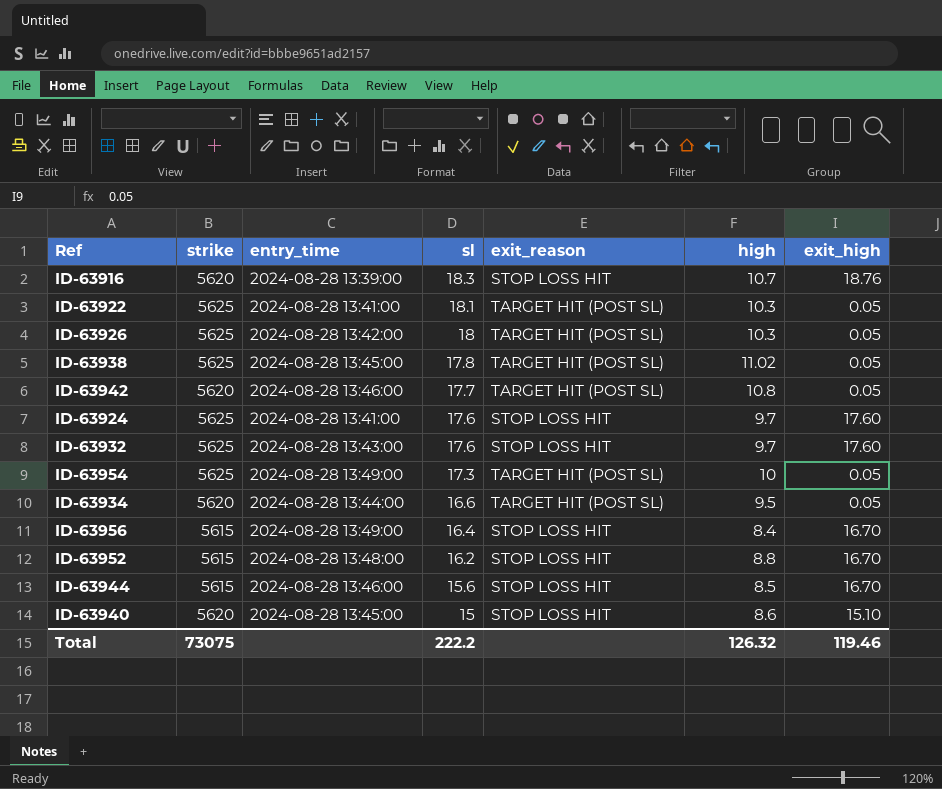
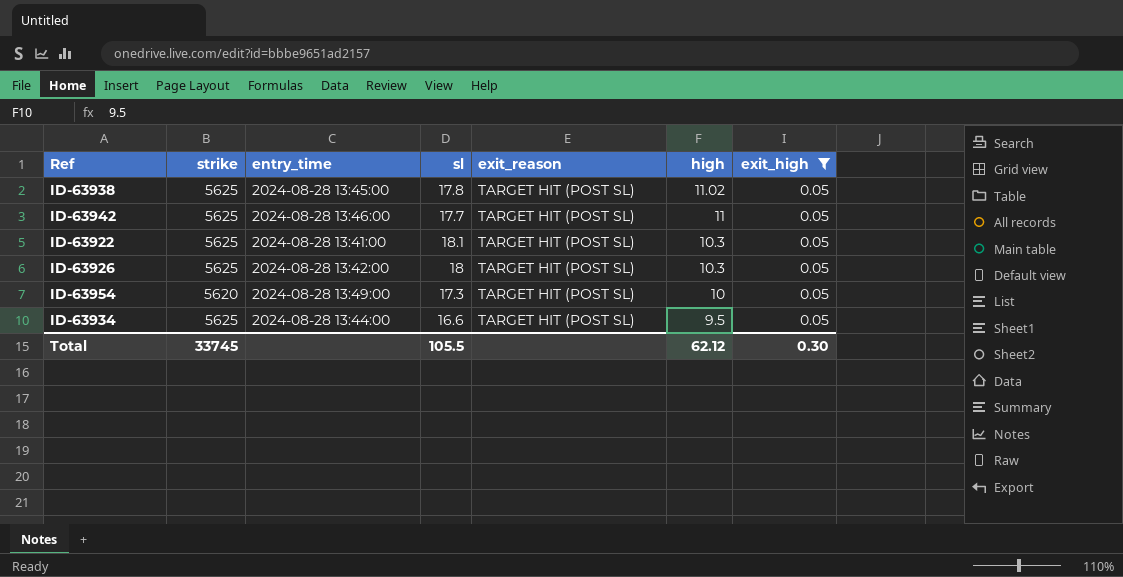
filter: none -> exit_high = 0.05
row order: sl descending -> high descending
ID-63942 | strike: 5620 -> 5625
ID-63942 | high: 10.8 -> 11
ID-63954 | strike: 5625 -> 5620
ID-63934 | strike: 5620 -> 5625
Total | strike: 73075 -> 33745
Total | sl: 222.2 -> 105.5
Total | high: 126.32 -> 62.12
Total | exit_high: 119.46 -> 0.30

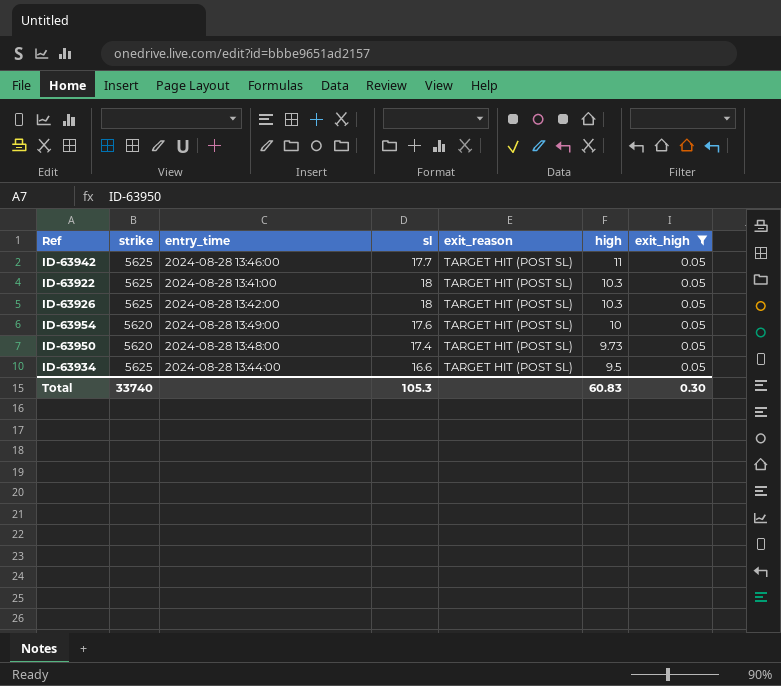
row ID-63938: 5625 | 2024-08-28 13:45:00 | 17.8 | TARGET HIT (POST SL) | 11.02 | 0.05 -> none
ID-63922 | sl: 18.1 -> 18
ID-63954 | sl: 17.3 -> 17.6
row ID-63950: none -> 5620 | 2024-08-28 13:48:00 | 17.4 | TARGET HIT (POST SL) | 9.73 | 0.05
Total | strike: 33745 -> 33740
Total | sl: 105.5 -> 105.3
Total | high: 62.12 -> 60.83

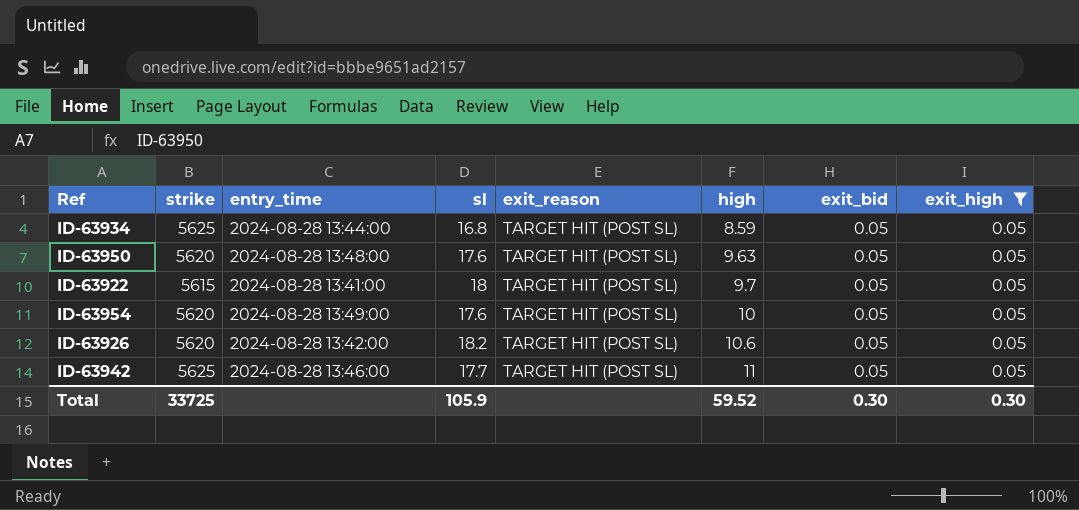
row order: high descending -> high ascending
column exit_bid | position: none -> 7
ID-63934 | sl: 16.6 -> 16.8
ID-63934 | high: 9.5 -> 8.59
ID-63950 | sl: 17.4 -> 17.6
ID-63950 | high: 9.73 -> 9.63
ID-63922 | strike: 5625 -> 5615
ID-63922 | high: 10.3 -> 9.7
ID-63926 | strike: 5625 -> 5620
ID-63926 | sl: 18 -> 18.2
ID-63926 | high: 10.3 -> 10.6
Total | strike: 33740 -> 33725
Total | sl: 105.3 -> 105.9
Total | high: 60.83 -> 59.52

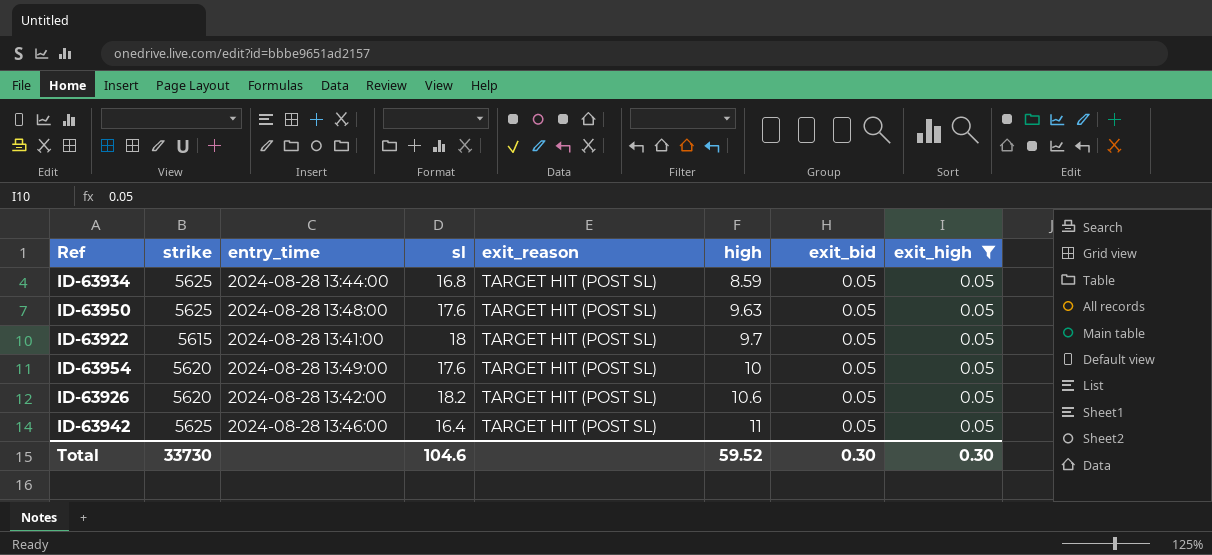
ID-63950 | strike: 5620 -> 5625
ID-63942 | sl: 17.7 -> 16.4
Total | strike: 33725 -> 33730
Total | sl: 105.9 -> 104.6

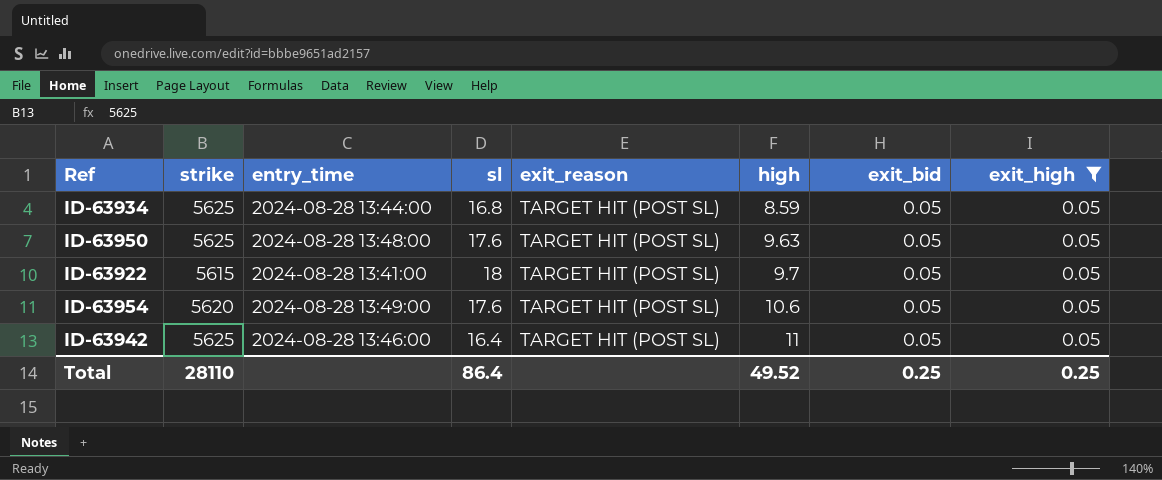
row ID-63926: 5620 | 2024-08-28 13:42:00 | 18.2 | TARGET HIT (POST SL) | 10.6 | 0.05 | 0.05 -> none
ID-63954 | high: 10 -> 10.6
Total | strike: 33730 -> 28110
Total | sl: 104.6 -> 86.4
Total | high: 59.52 -> 49.52
Total | exit_bid: 0.30 -> 0.25
Total | exit_high: 0.30 -> 0.25

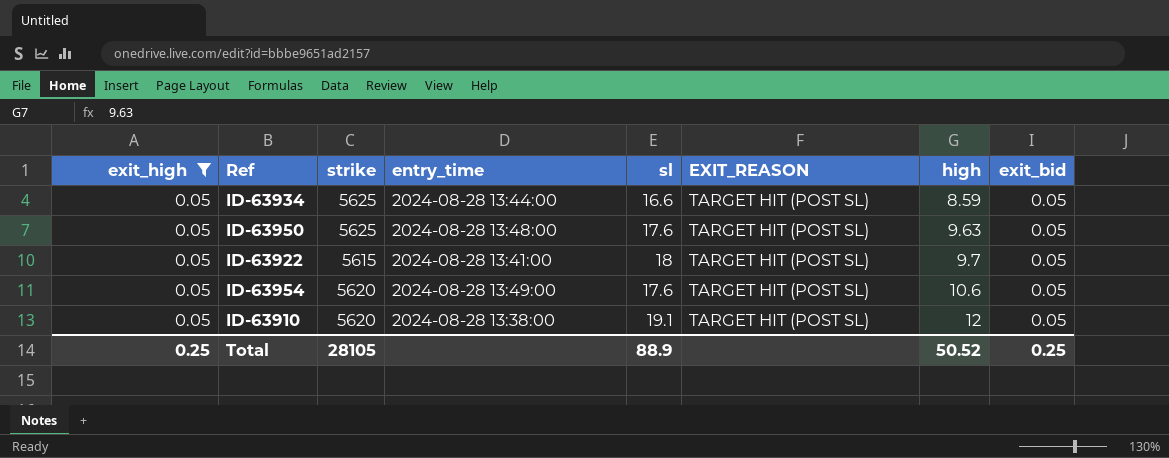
column exit_high | position: 8 -> 1
column name: exit_reason -> EXIT_REASON
row ID-63942: 5625 | 2024-08-28 13:46:00 | 16.4 | TARGET HIT (POST SL) | 11 | 0.05 | 0.05 -> none
ID-63934 | sl: 16.8 -> 16.6
row ID-63910: none -> 0.05 | 5620 | 2024-08-28 13:38:00 | 19.1 | TARGET HIT (POST SL) | 12 | 0.05
Total | strike: 28110 -> 28105
Total | sl: 86.4 -> 88.9
Total | high: 49.52 -> 50.52

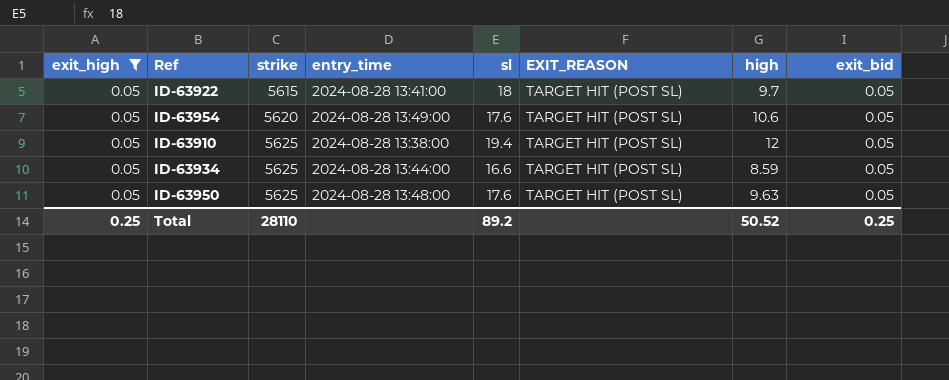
row order: high ascending -> strike ascending
ID-63910 | strike: 5620 -> 5625
ID-63910 | sl: 19.1 -> 19.4
Total | strike: 28105 -> 28110
Total | sl: 88.9 -> 89.2

